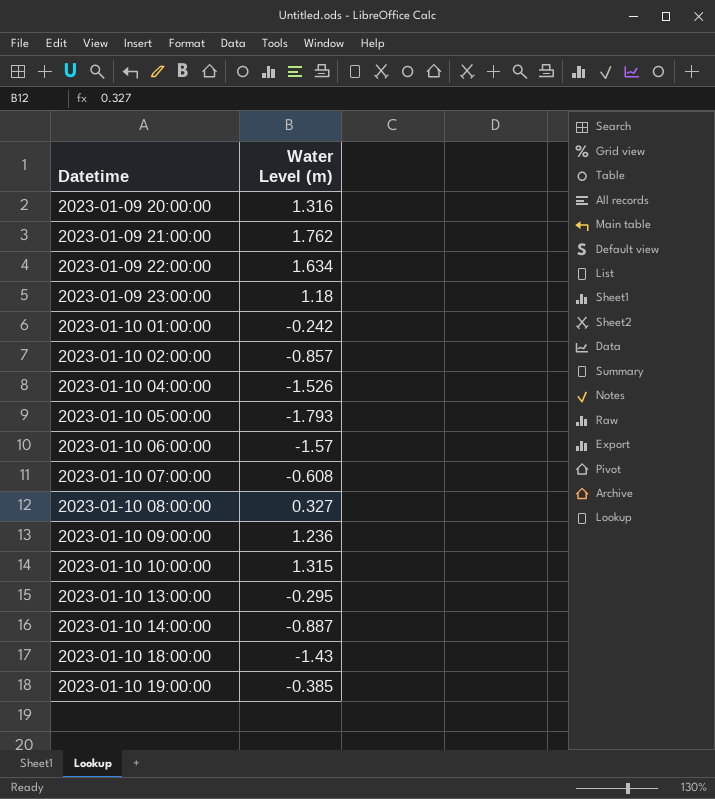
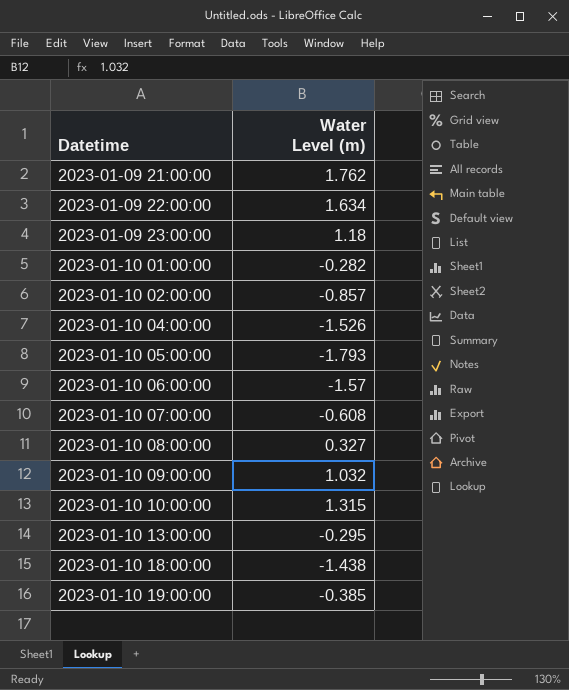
row 2023-01-09 20:00:00: 1.316 -> none
row 2023-01-10 14:00:00: -0.887 -> none
2023-01-10 01:00:00 | Water Level (m): -0.242 -> -0.282
2023-01-10 09:00:00 | Water Level (m): 1.236 -> 1.032
2023-01-10 18:00:00 | Water Level (m): -1.43 -> -1.438

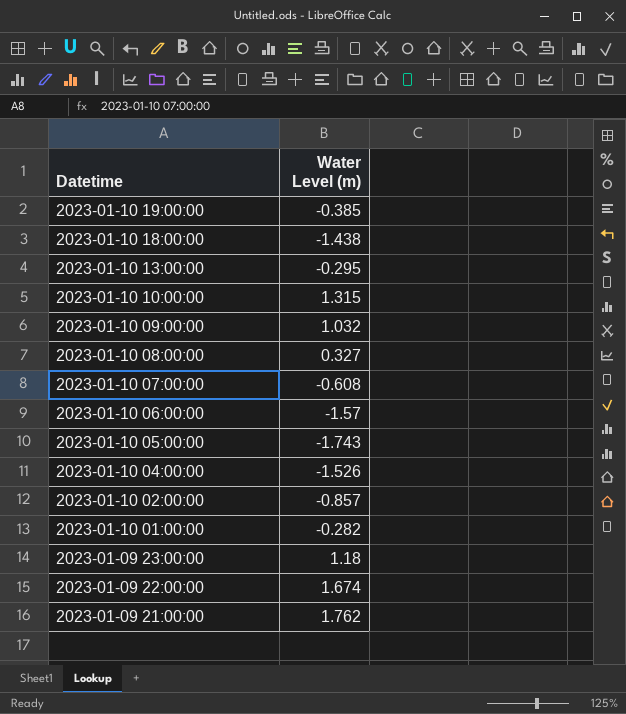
row order: Datetime ascending -> Datetime descending
2023-01-10 05:00:00 | Water Level (m): -1.793 -> -1.743
2023-01-09 22:00:00 | Water Level (m): 1.634 -> 1.674

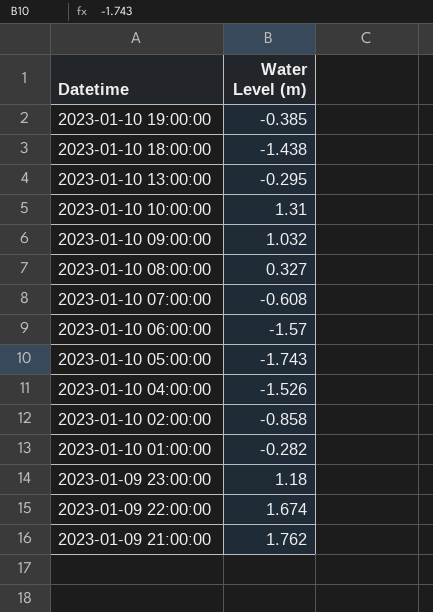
2023-01-10 10:00:00 | Water Level (m): 1.315 -> 1.31
2023-01-10 02:00:00 | Water Level (m): -0.857 -> -0.858

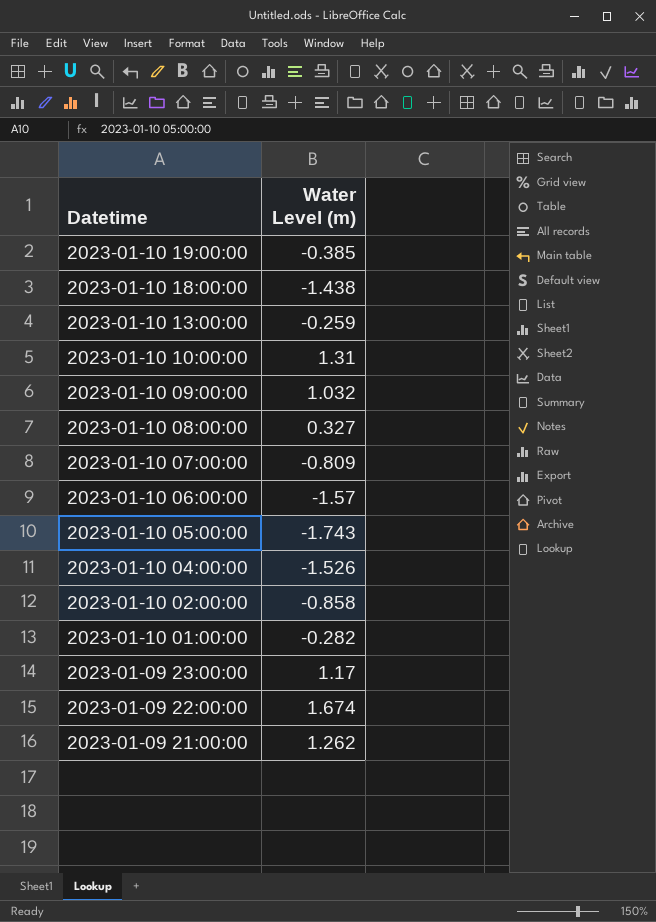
2023-01-10 13:00:00 | Water Level (m): -0.295 -> -0.259
2023-01-10 07:00:00 | Water Level (m): -0.608 -> -0.809
2023-01-09 23:00:00 | Water Level (m): 1.18 -> 1.17
2023-01-09 21:00:00 | Water Level (m): 1.762 -> 1.262

